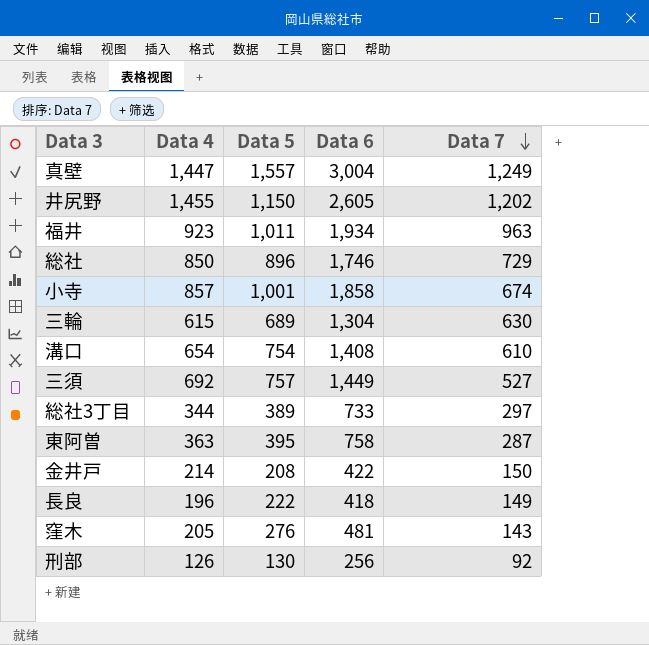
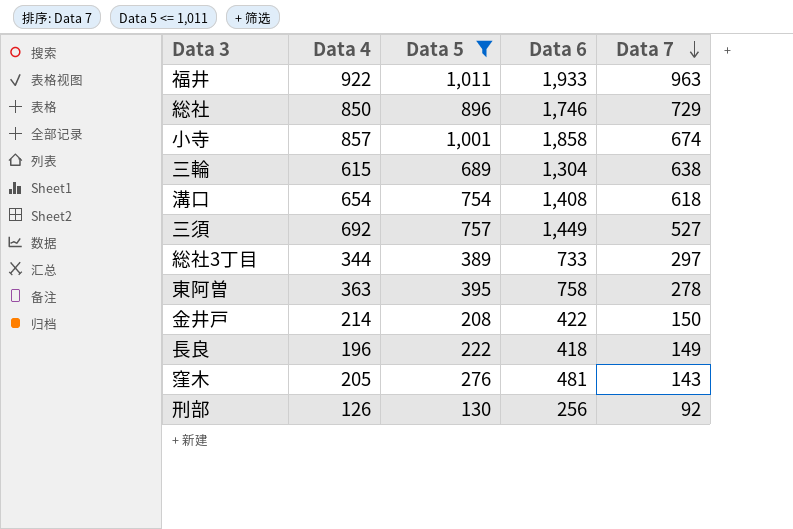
filter: none -> Data 5 <= 1,011
福井 | Data 4: 923 -> 922
福井 | Data 6: 1,934 -> 1,933
三輪 | Data 7: 630 -> 638
溝口 | Data 7: 610 -> 618
東阿曽 | Data 7: 287 -> 278

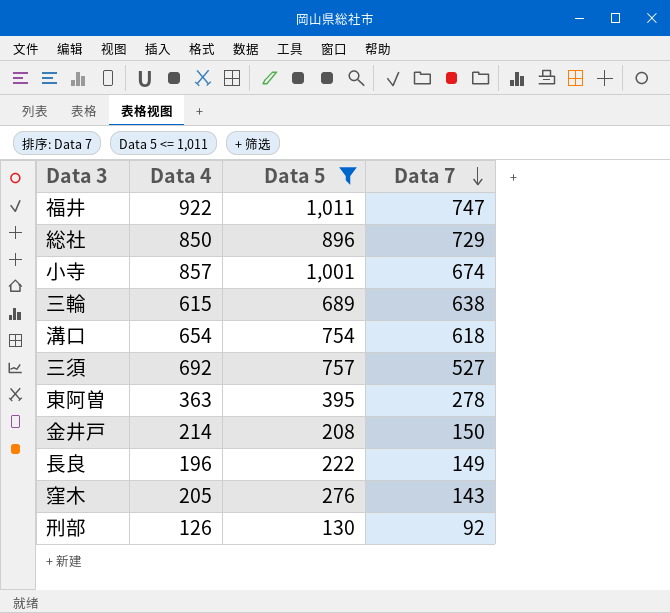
column Data 6 | formula: [Data 4] + [Data 5] -> none
row 総社3丁目: 344 | 389 | 733 | 297 -> none
福井 | Data 7: 963 -> 747

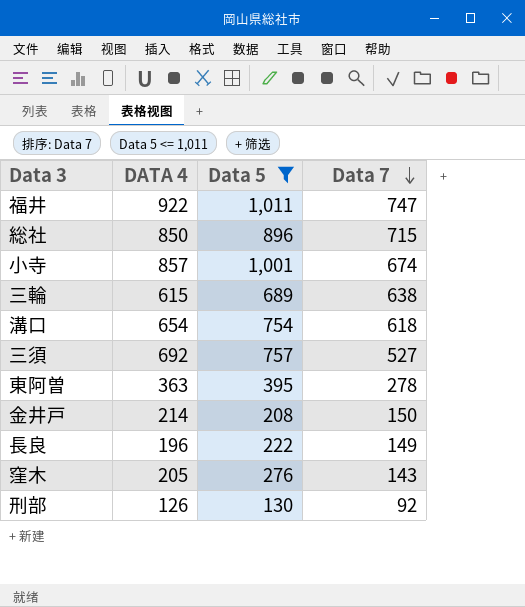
column name: Data 4 -> DATA 4
総社 | Data 7: 729 -> 715

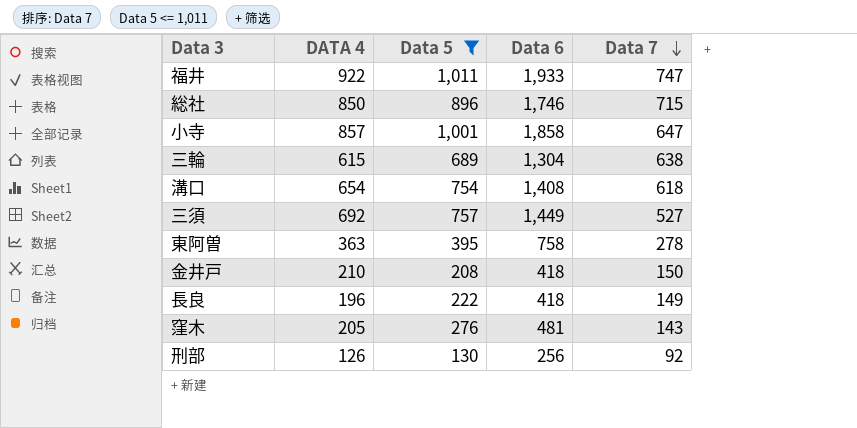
column Data 6 | formula: none -> [DATA 4] + [Data 5]
小寺 | Data 7: 674 -> 647
金井戸 | DATA 4: 214 -> 210

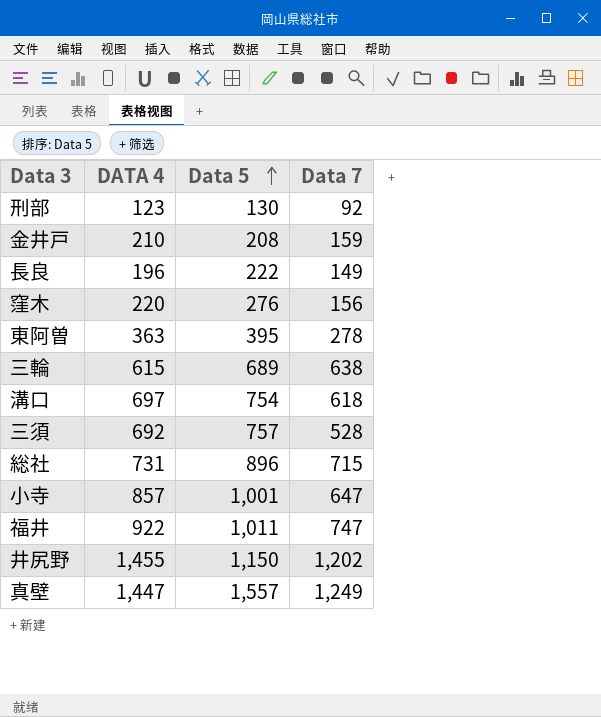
filter: Data 5 <= 1,011 -> none
row order: Data 7 descending -> Data 5 ascending
column Data 6 | formula: [DATA 4] + [Data 5] -> none
刑部 | DATA 4: 126 -> 123
金井戸 | Data 7: 150 -> 159
窪木 | DATA 4: 205 -> 220
窪木 | Data 7: 143 -> 156
溝口 | DATA 4: 654 -> 697
三須 | Data 7: 527 -> 528
総社 | DATA 4: 850 -> 731

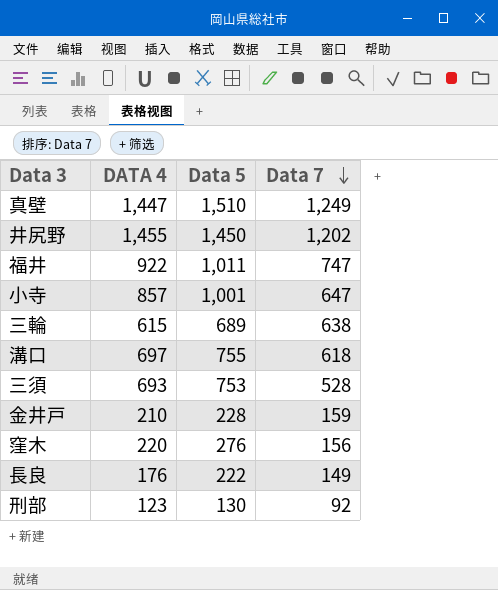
row order: Data 5 ascending -> Data 7 descending
row 東阿曽: 363 | 395 | 278 -> none
row 総社: 731 | 896 | 715 -> none
真壁 | Data 5: 1,557 -> 1,510
井尻野 | Data 5: 1,150 -> 1,450
溝口 | Data 5: 754 -> 755
三須 | DATA 4: 692 -> 693
三須 | Data 5: 757 -> 753
金井戸 | Data 5: 208 -> 228
長良 | DATA 4: 196 -> 176

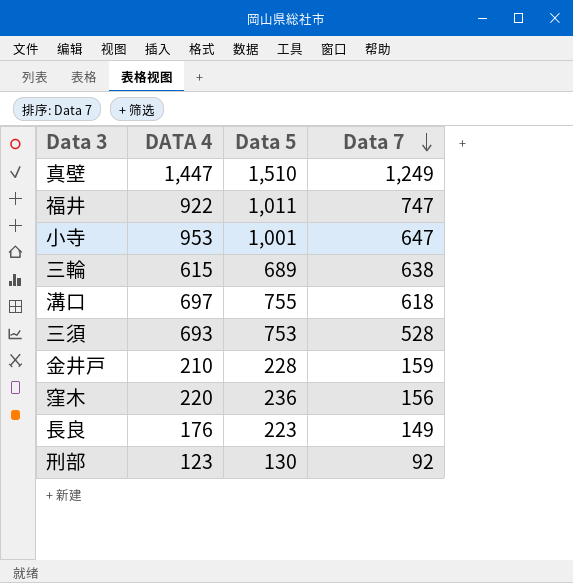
row 井尻野: 1,455 | 1,450 | 1,202 -> none
小寺 | DATA 4: 857 -> 953
窪木 | Data 5: 276 -> 236
長良 | Data 5: 222 -> 223

